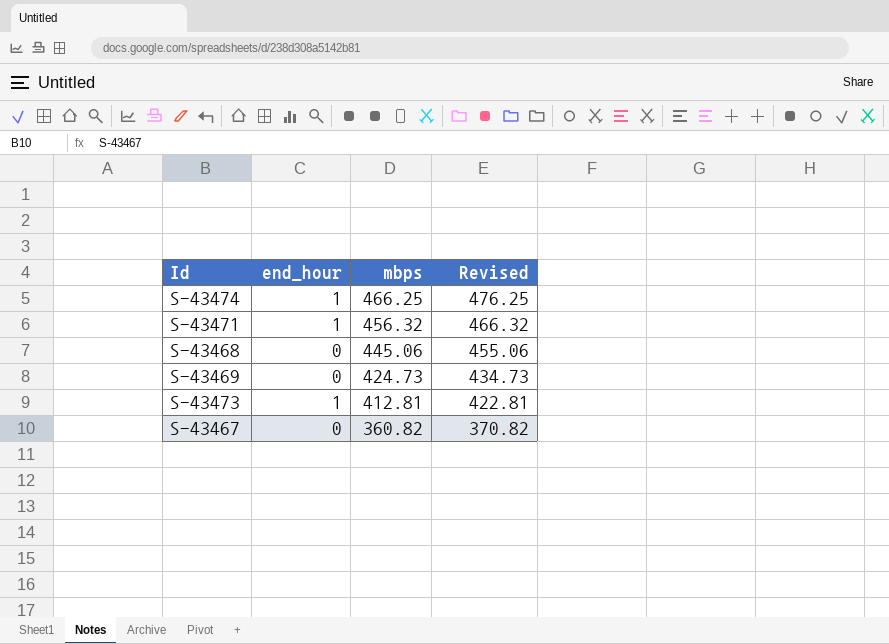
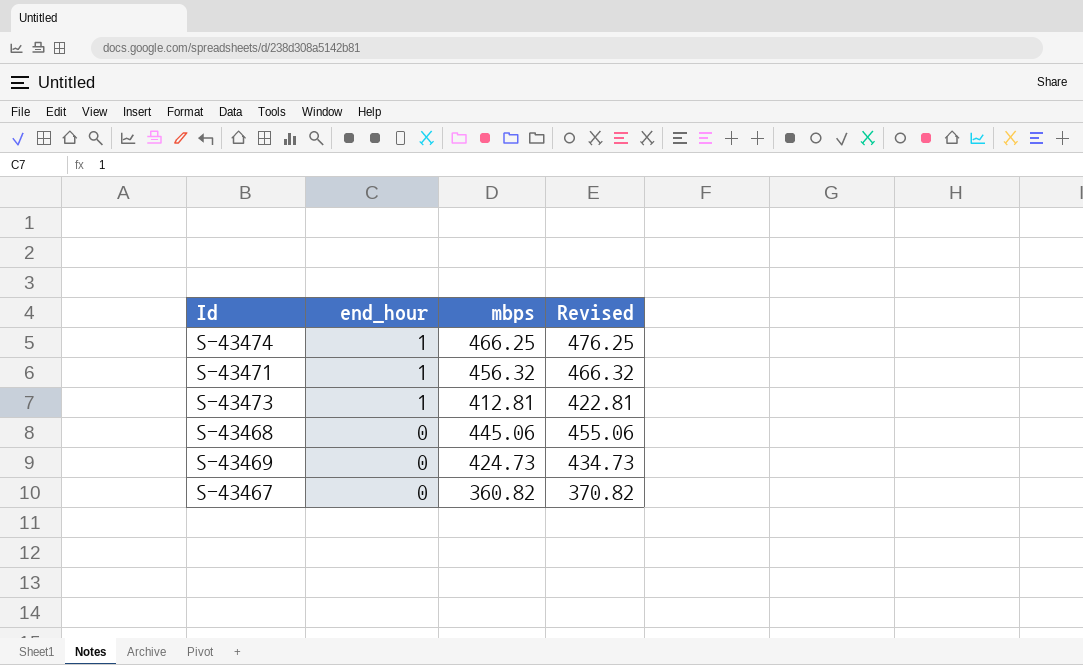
row order: mbps descending -> end_hour descending

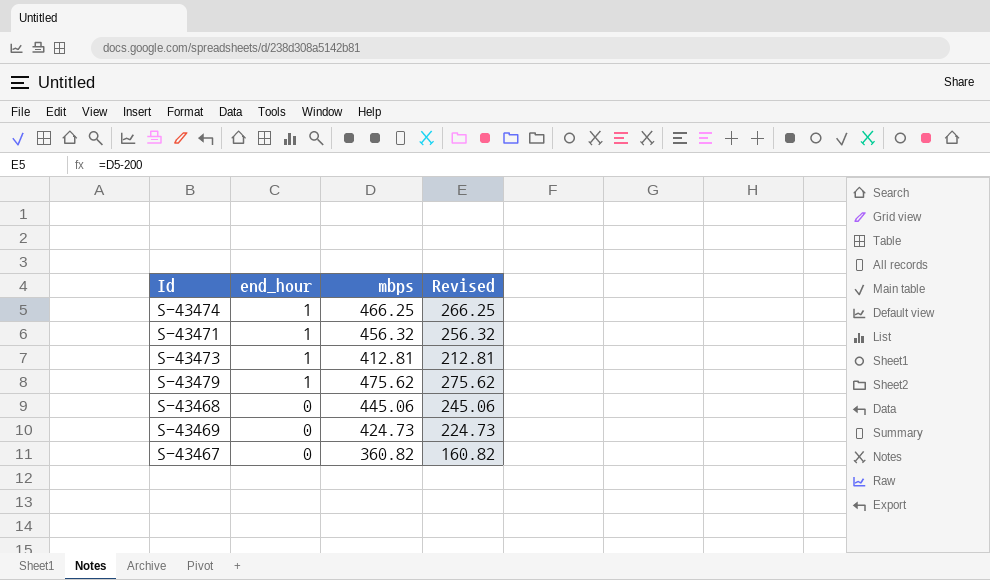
column Revised | formula: [mbps] + 10 -> [mbps] - 200
row S-43479: none -> 1 | 475.62 | 275.62

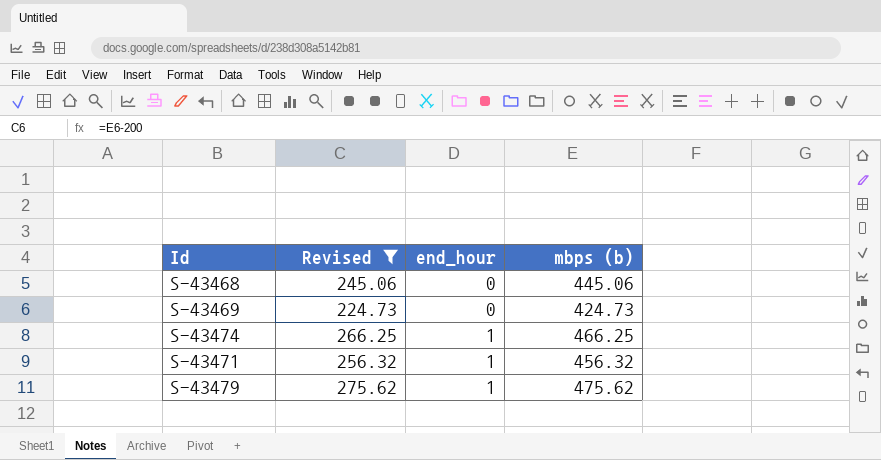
filter: none -> Revised >= 224.73
row order: end_hour descending -> end_hour ascending
column Revised | position: 4 -> 2
column name: mbps -> mbps (b)

